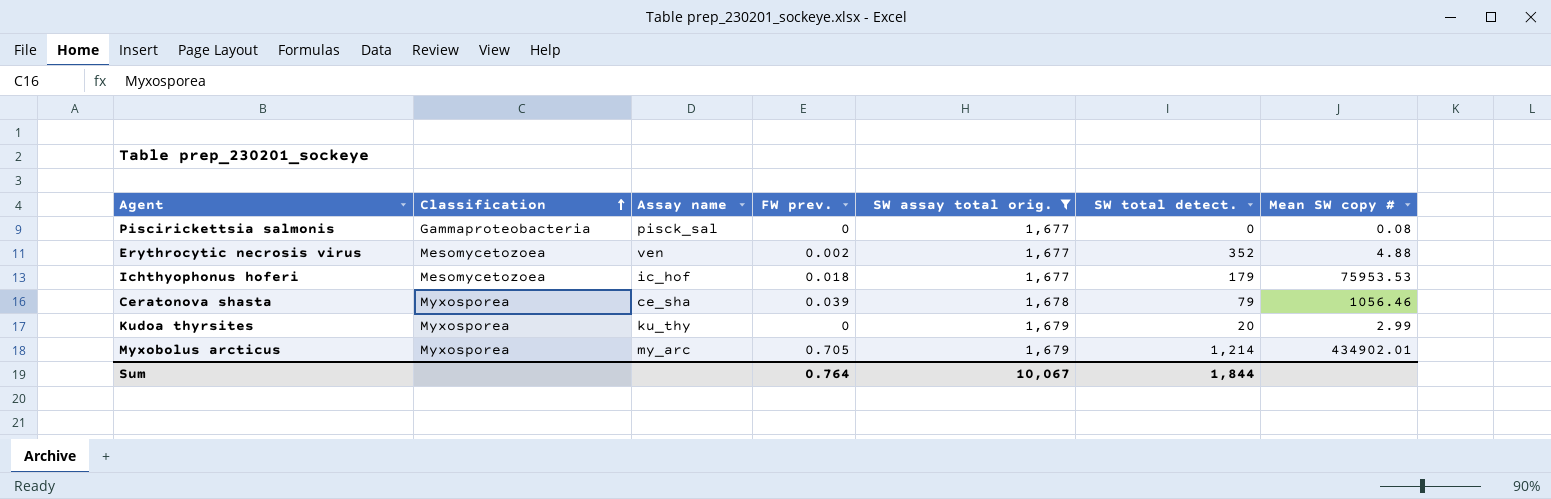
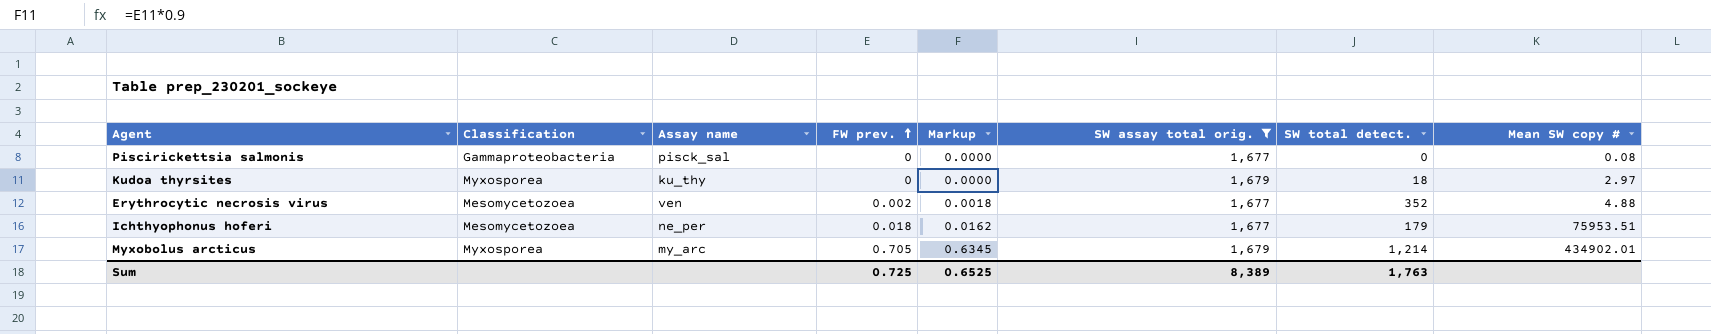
row order: Classification ascending -> FW prev. ascending
column Markup | formula: none -> [FW prev.] * 0.9
row Ceratonova shasta: Myxosporea | ce_sha | 0.039 | 1,678 | 79 | 1056.46 -> none
Kudoa thyrsites | SW total detect.: 20 -> 18
Kudoa thyrsites | Mean SW copy #: 2.99 -> 2.97
Ichthyophonus hoferi | Assay name: ic_hof -> ne_per
Ichthyophonus hoferi | Mean SW copy #: 75953.53 -> 75953.51
Sum | FW prev.: 0.764 -> 0.725
Sum | SW assay total orig.: 10,067 -> 8,389
Sum | SW total detect.: 1,844 -> 1,763

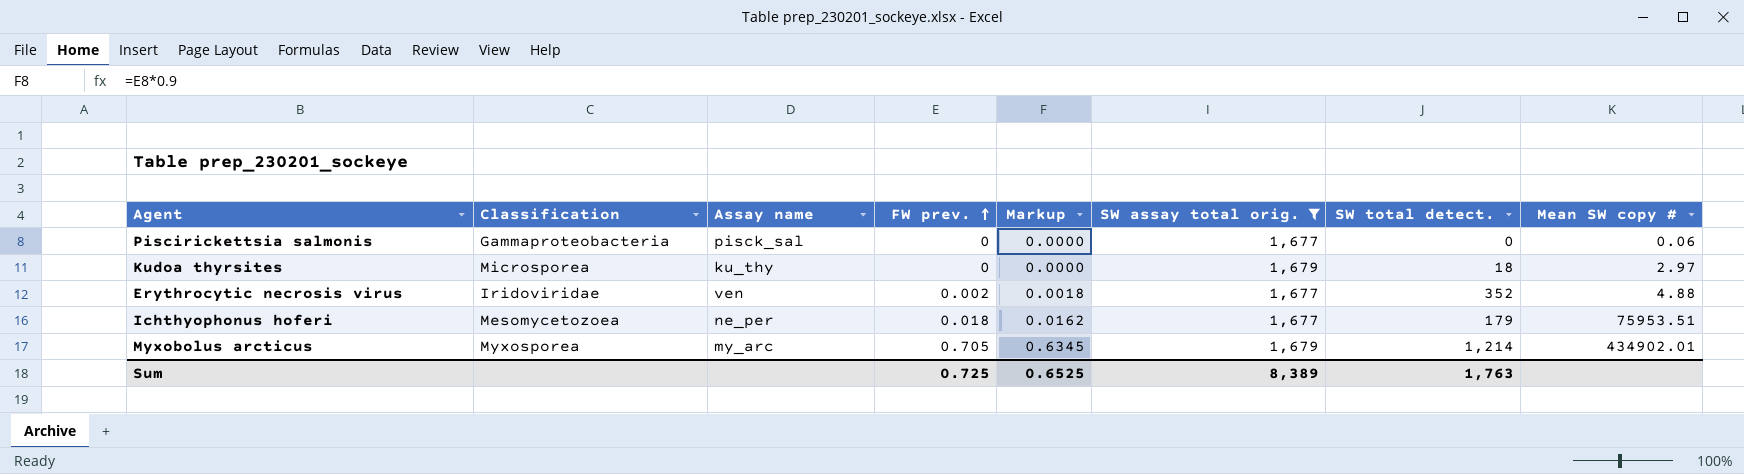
Piscirickettsia salmonis | Mean SW copy #: 0.08 -> 0.06
Kudoa thyrsites | Classification: Myxosporea -> Microsporea
Erythrocytic necrosis virus | Classification: Mesomycetozoea -> Iridoviridae

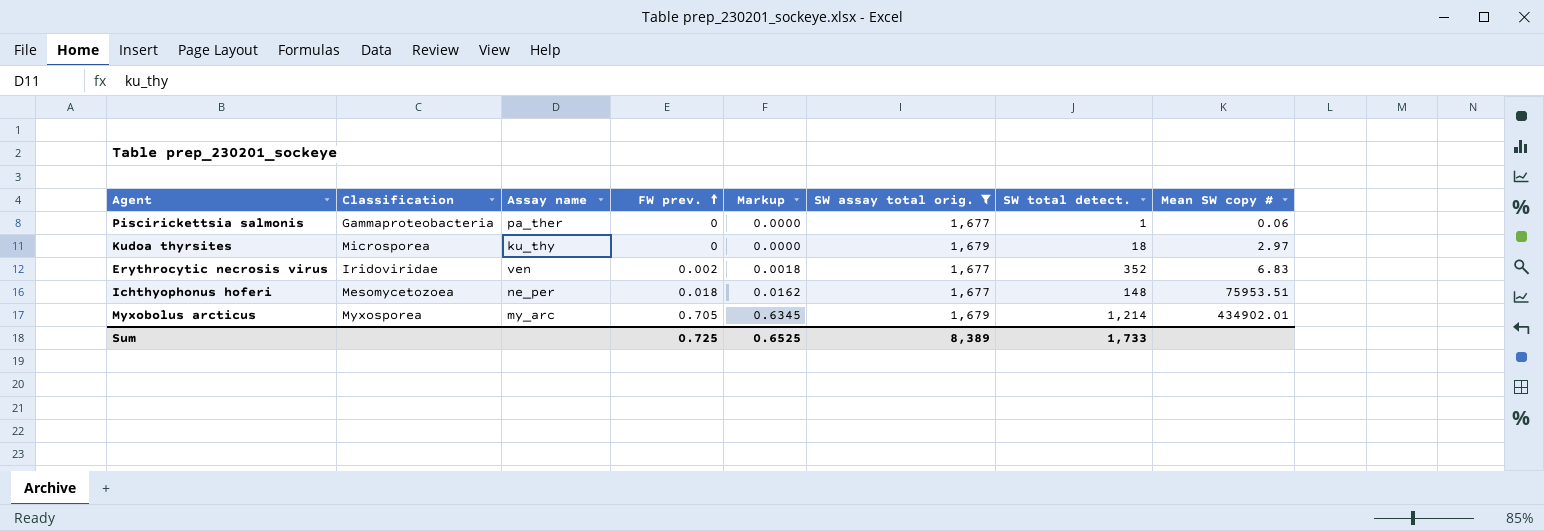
Piscirickettsia salmonis | Assay name: pisck_sal -> pa_ther
Piscirickettsia salmonis | SW total detect.: 0 -> 1
Erythrocytic necrosis virus | Mean SW copy #: 4.88 -> 6.83
Ichthyophonus hoferi | SW total detect.: 179 -> 148
Sum | SW total detect.: 1,763 -> 1,733

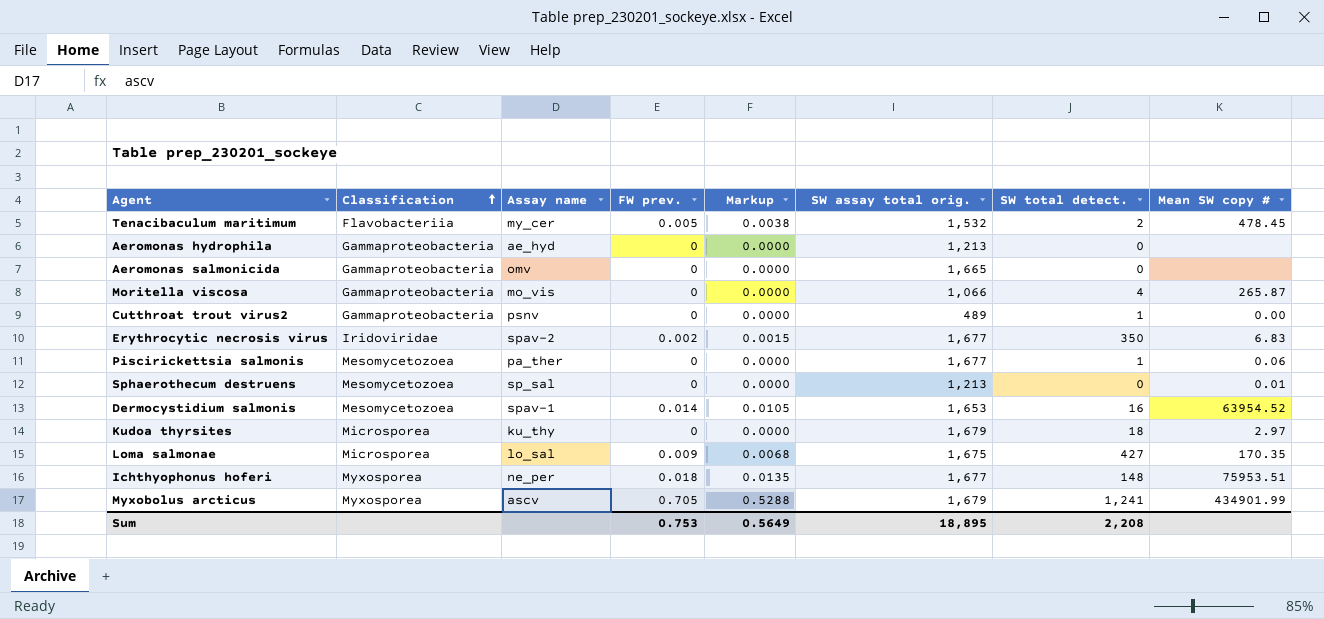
filter: SW assay total orig. >= 1,677 -> none
row order: FW prev. ascending -> Classification ascending
column Markup | formula: [FW prev.] * 0.9 -> [FW prev.] * 0.75
Erythrocytic necrosis virus | Assay name: ven -> spav-2
Erythrocytic necrosis virus | SW total detect.: 352 -> 350
Piscirickettsia salmonis | Classification: Gammaproteobacteria -> Mesomycetozoea
Ichthyophonus hoferi | Classification: Mesomycetozoea -> Myxosporea
Myxobolus arcticus | Assay name: my_arc -> ascv
Myxobolus arcticus | SW total detect.: 1,214 -> 1,241
Myxobolus arcticus | Mean SW copy #: 434902.01 -> 434901.99
Sum | FW prev.: 0.725 -> 0.753
Sum | Markup: 0.6525 -> 0.5649
Sum | SW assay total orig.: 8,389 -> 18,895
Sum | SW total detect.: 1,733 -> 2,208

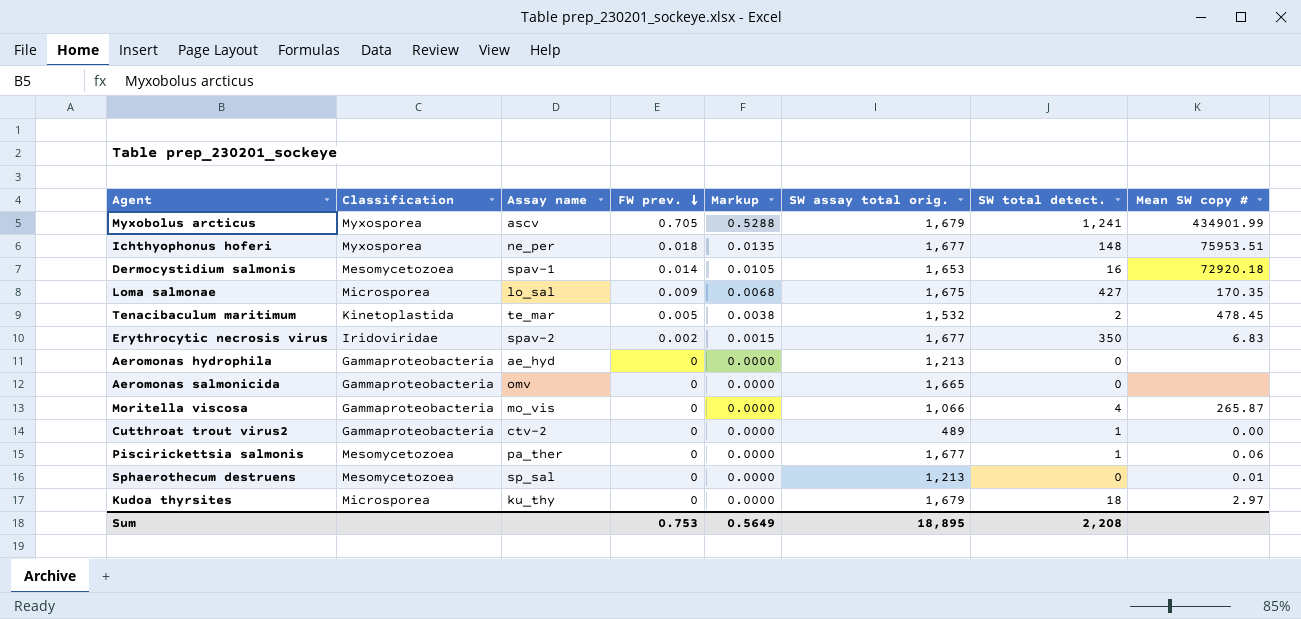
row order: Classification ascending -> FW prev. descending
Dermocystidium salmonis | Mean SW copy #: 63954.52 -> 72920.18
Tenacibaculum maritimum | Classification: Flavobacteriia -> Kinetoplastida
Tenacibaculum maritimum | Assay name: my_cer -> te_mar
Cutthroat trout virus2 | Assay name: psnv -> ctv-2

